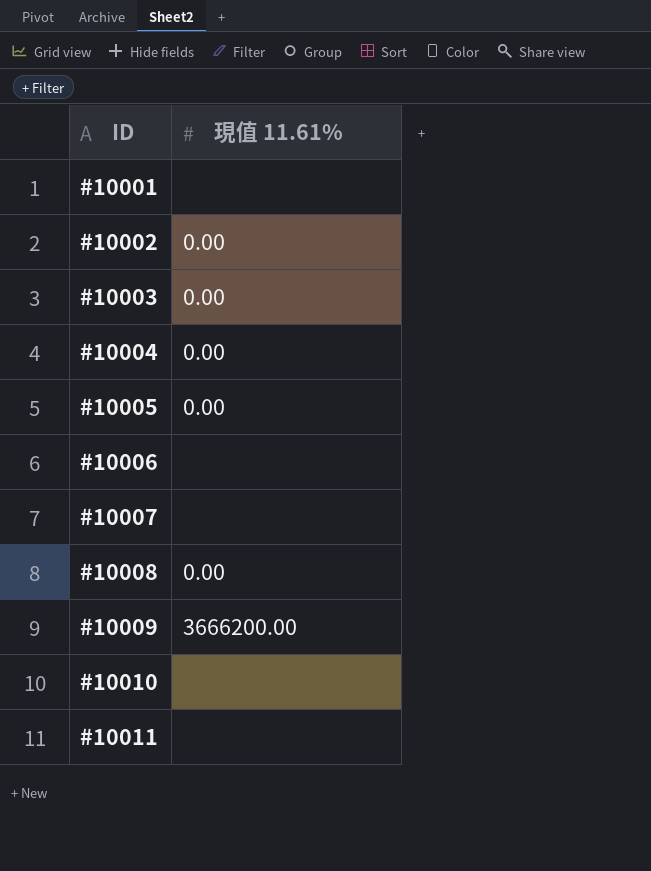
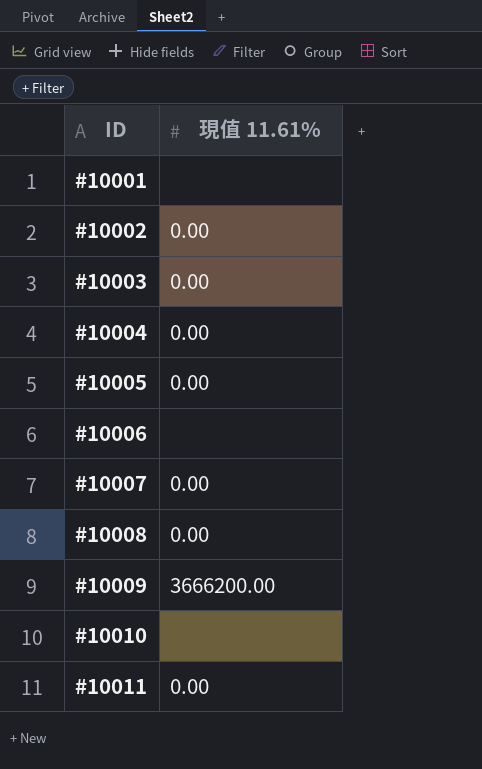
#10007 | 現值 11.61%: none -> 0.00
#10011 | 現值 11.61%: none -> 0.00

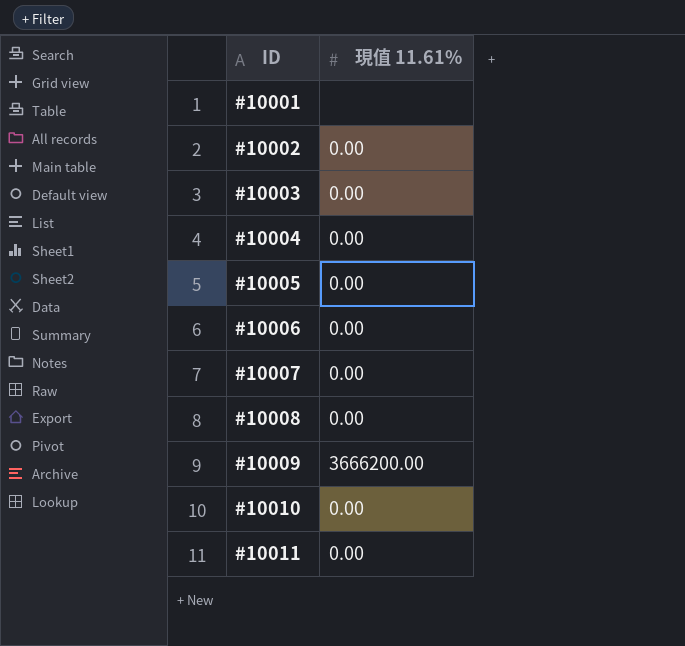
#10006 | 現值 11.61%: none -> 0.00
#10010 | 現值 11.61%: none -> 0.00

